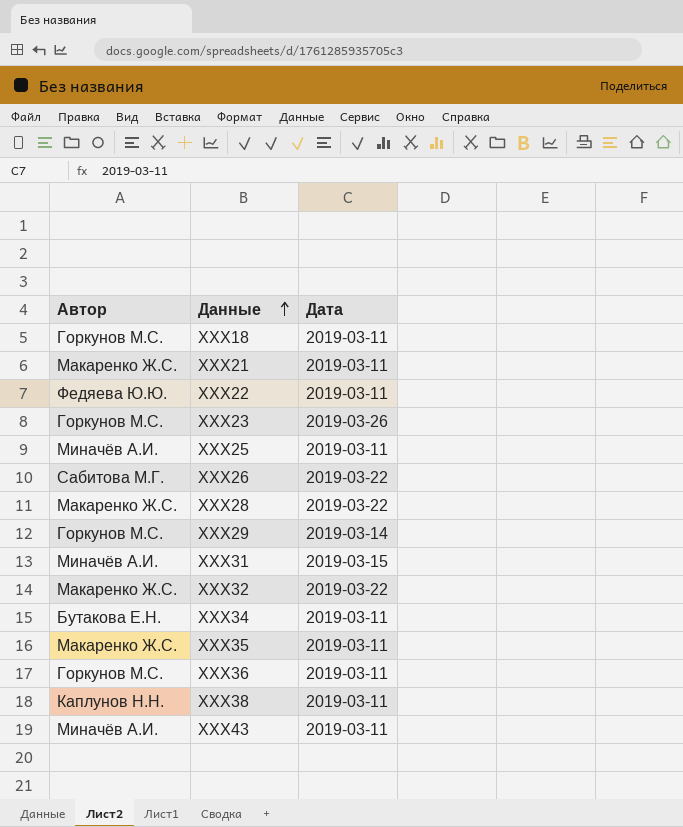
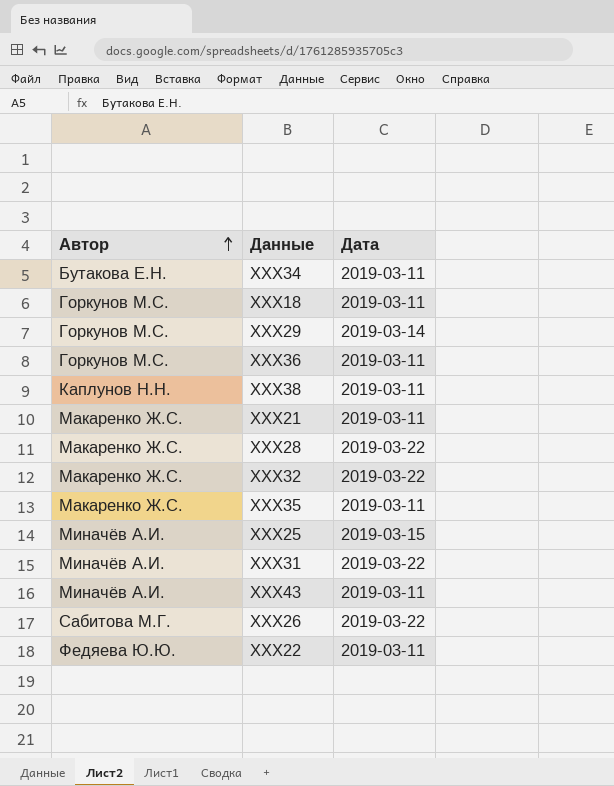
row order: Данные ascending -> Автор ascending
row XXX23: Горкунов М.С. | 2019-03-26 -> none
XXX25 | Дата: 2019-03-11 -> 2019-03-15
XXX31 | Дата: 2019-03-15 -> 2019-03-22

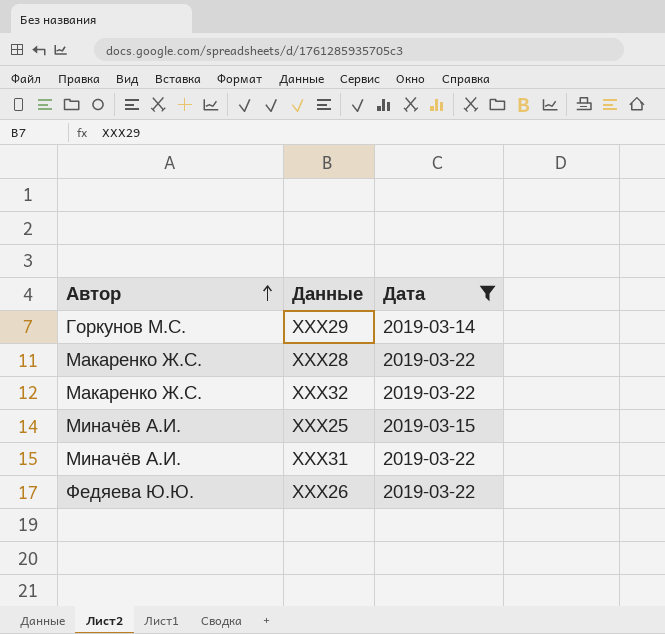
filter: none -> Дата != 2019-03-11
XXX26 | Автор: Сабитова М.Г. -> Федяева Ю.Ю.

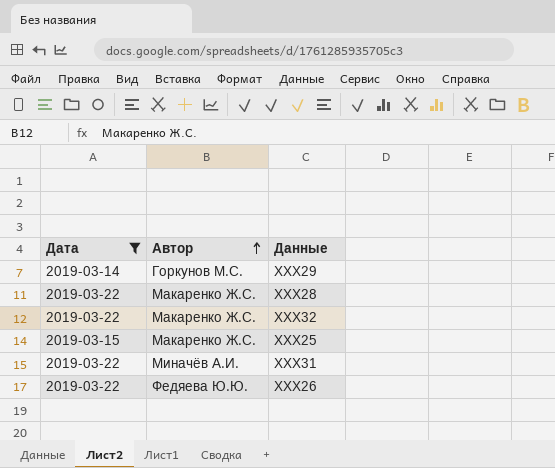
column Дата | position: 3 -> 1
XXX25 | Автор: Миначёв А.И. -> Макаренко Ж.С.

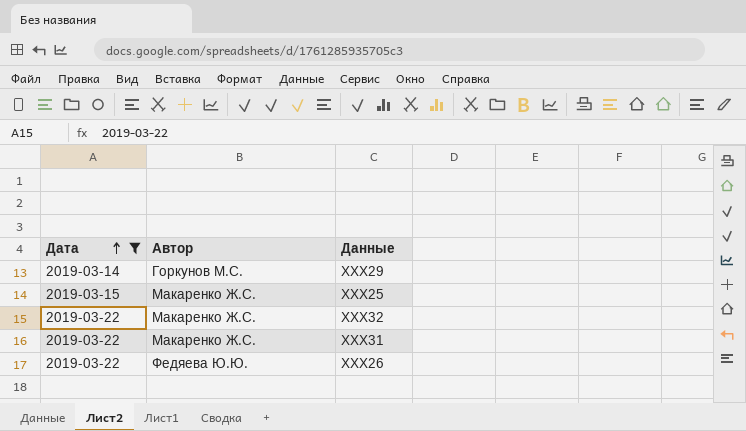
row order: Автор ascending -> Дата ascending
row XXX28: 2019-03-22 | Макаренко Ж.С. -> none
XXX31 | Автор: Миначёв А.И. -> Макаренко Ж.С.

